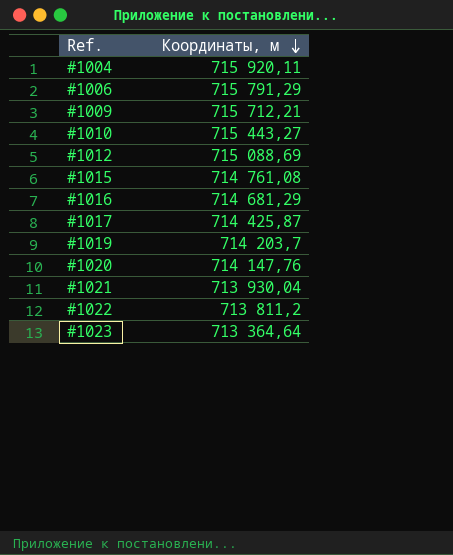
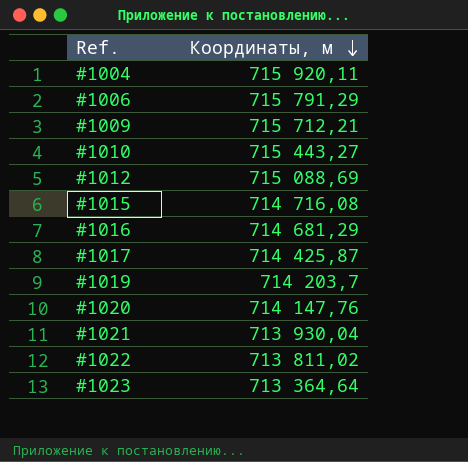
#1015 | Координаты, м: 714 761,08 -> 714 716,08
#1022 | Координаты, м: 713 811,2 -> 713 811,02

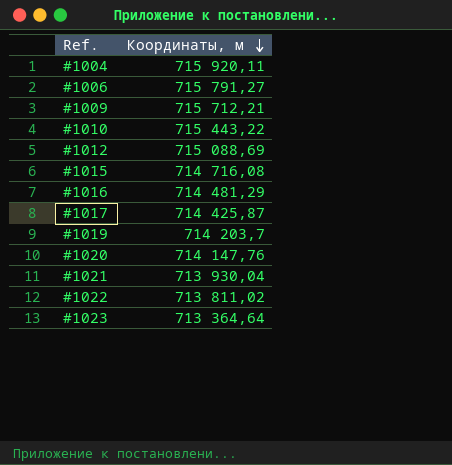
#1006 | Координаты, м: 715 791,29 -> 715 791,27
#1010 | Координаты, м: 715 443,27 -> 715 443,22
#1016 | Координаты, м: 714 681,29 -> 714 481,29

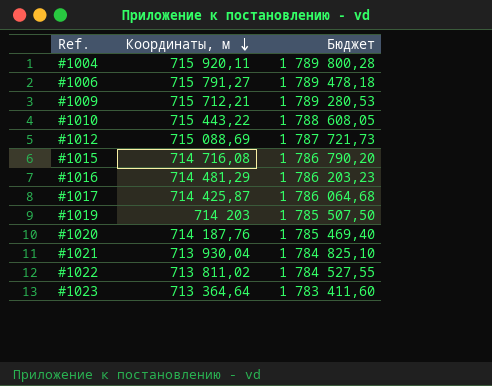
column Бюджет | formula: none -> [Координаты, м] * 2,5
#1019 | Координаты, м: 714 203,7 -> 714 203
#1020 | Координаты, м: 714 147,76 -> 714 187,76

